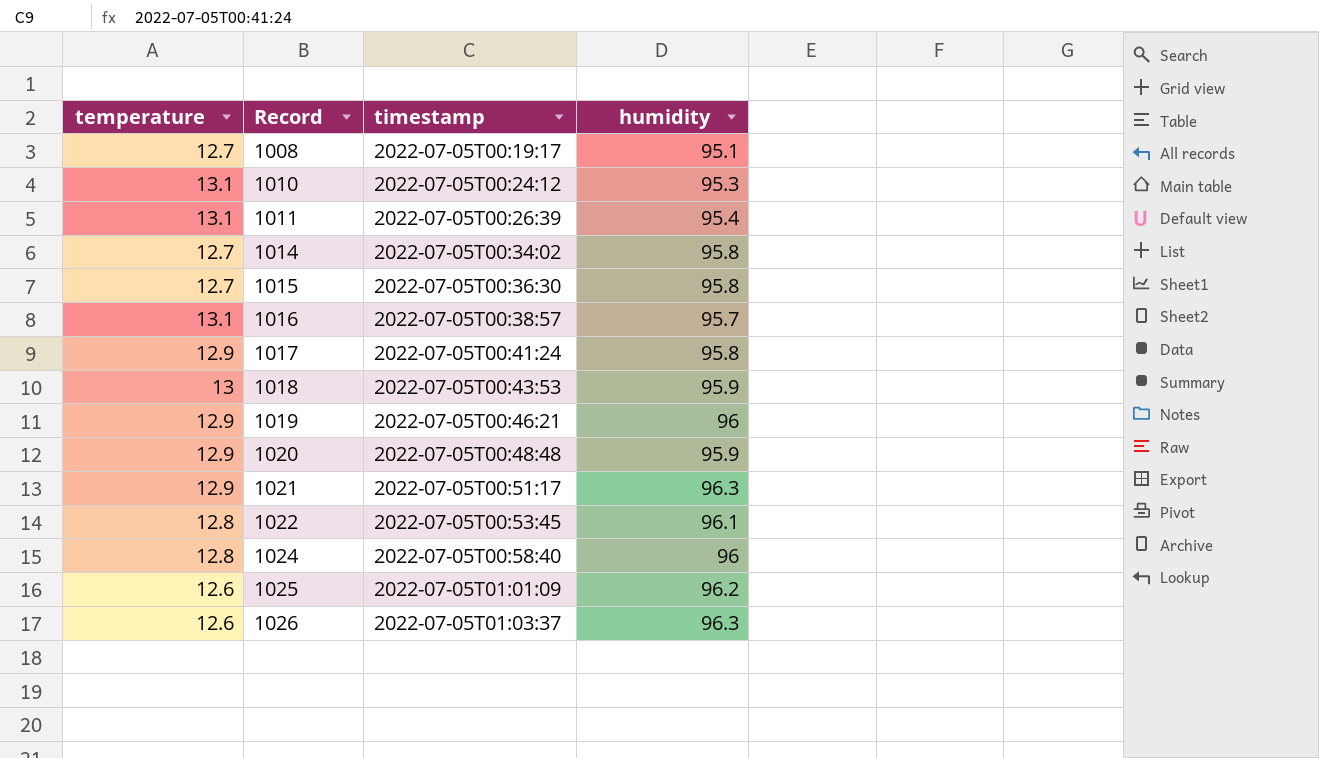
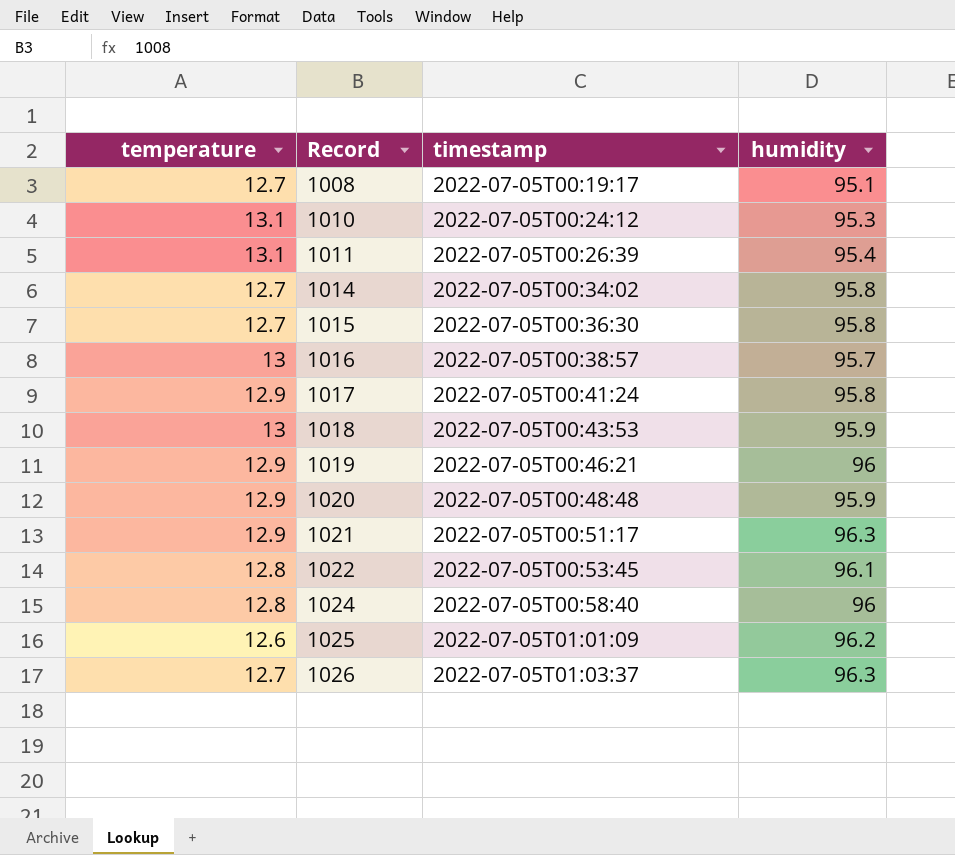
1016 | temperature: 13.1 -> 13
1026 | temperature: 12.6 -> 12.7

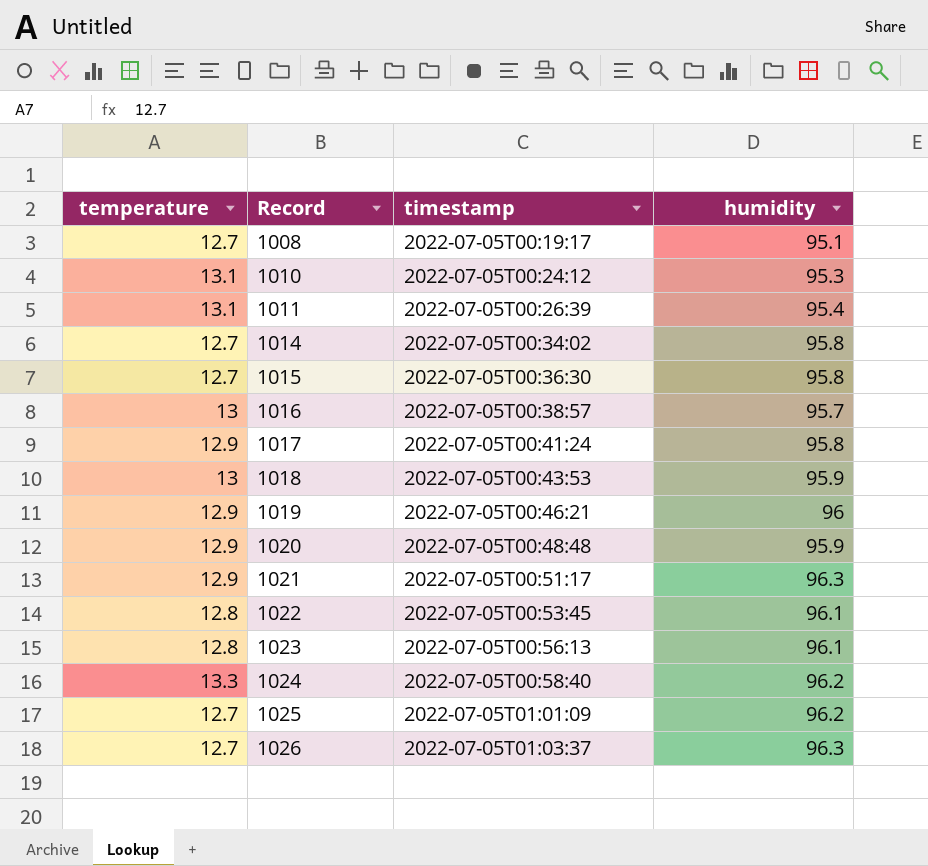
row 1023: none -> 12.8 | 2022-07-05T00:56:13 | 96.1
1024 | temperature: 12.8 -> 13.3
1024 | humidity: 96 -> 96.2
1025 | temperature: 12.6 -> 12.7

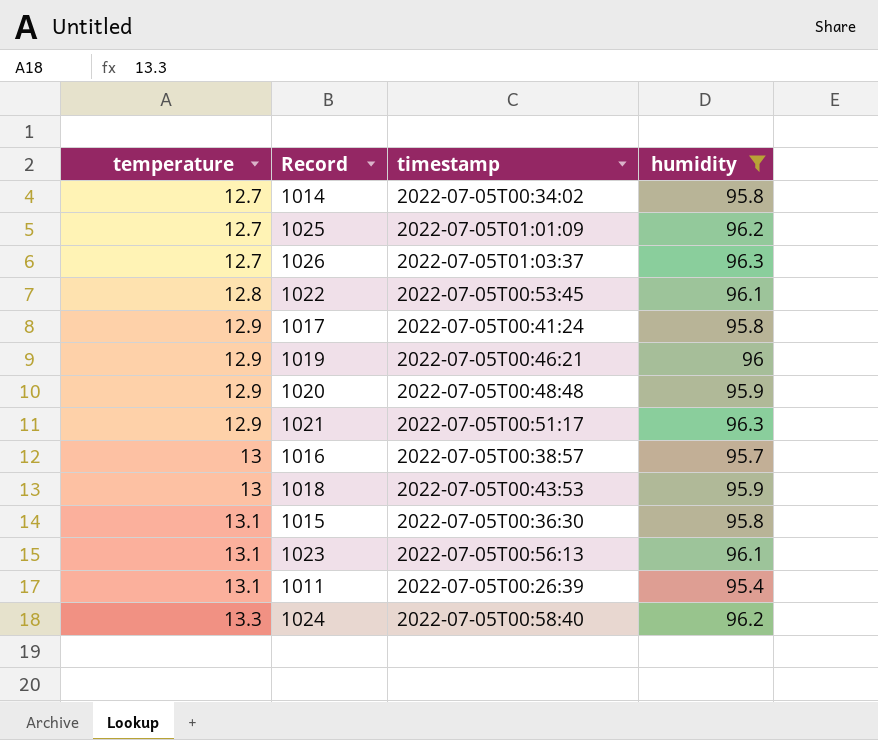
filter: none -> humidity >= 95.4
row order: Record ascending -> temperature ascending
1015 | temperature: 12.7 -> 13.1
1023 | temperature: 12.8 -> 13.1

